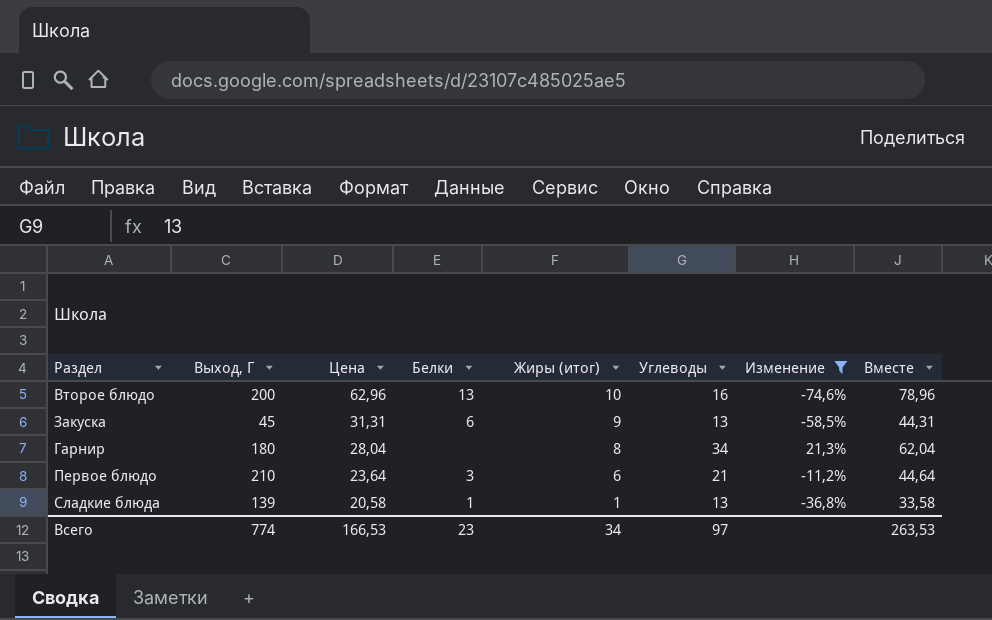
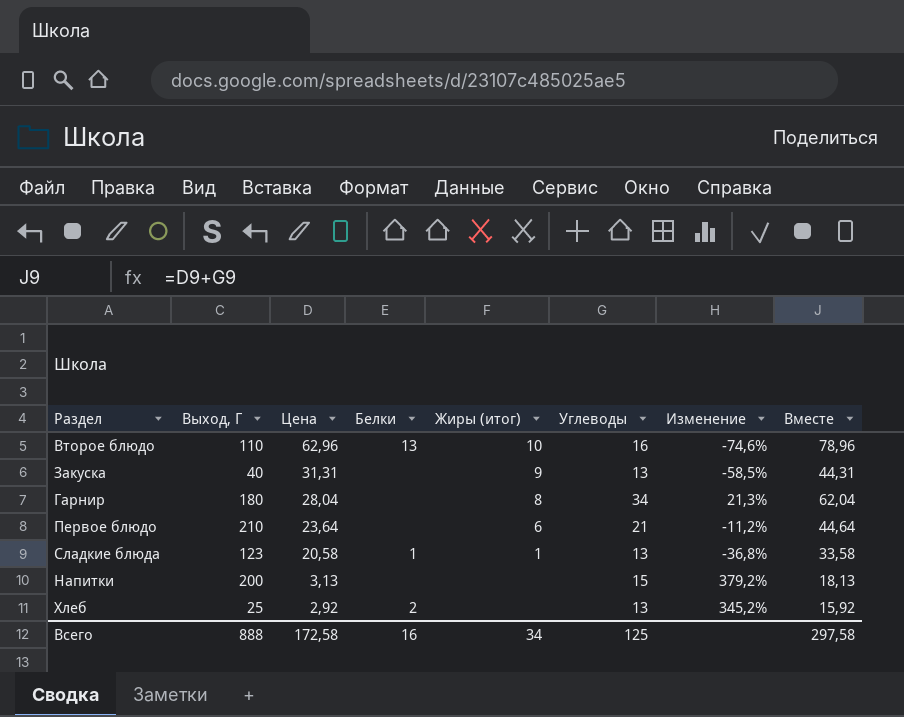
filter: Изменение <= 21,3% -> none
Второе блюдо | Выход, Г: 200 -> 110
Закуска | Выход, Г: 45 -> 40
Закуска | Белки: 6 -> none
Первое блюдо | Белки: 3 -> none
Сладкие блюда | Выход, Г: 139 -> 123
Всего | Выход, Г: 774 -> 888
Всего | Цена: 166,53 -> 172,58
Всего | Белки: 23 -> 16
Всего | Углеводы: 97 -> 125
Всего | Вместе: 263,53 -> 297,58

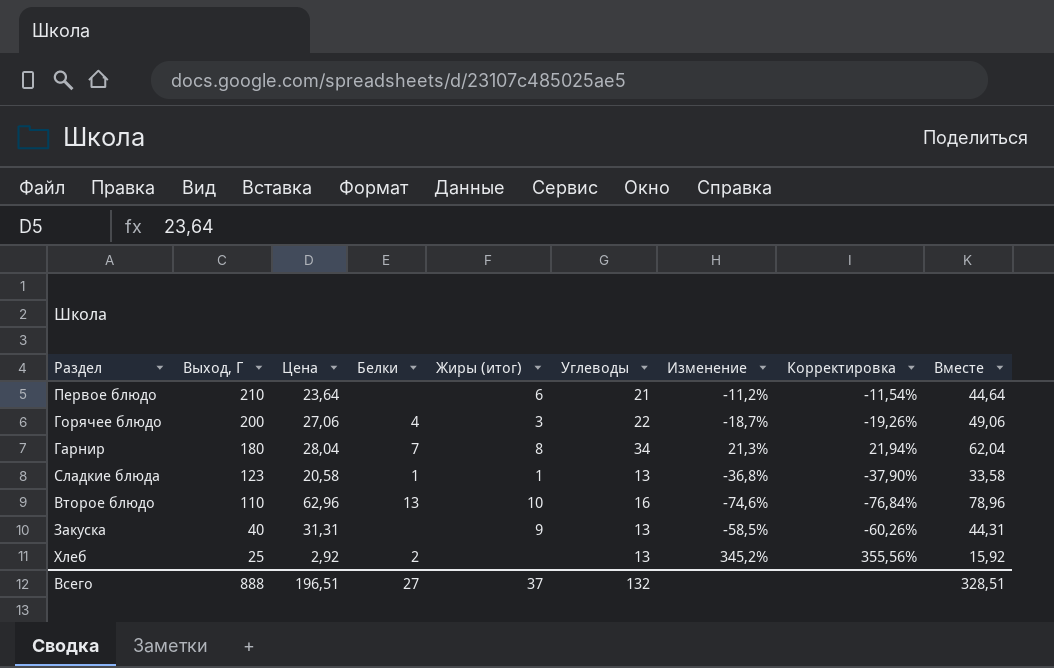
row order: Цена descending -> Выход, Г descending
column Корректировка | formula: none -> [Изменение] * 1,03
row Напитки: 200 | 3,13 | none | none | 15 | 379,2% | 18,13 -> none
row Горячее блюдо: none -> 200 | 27,06 | 4 | 3 | 22 | -18,7% | -19,26% | 49,06
Гарнир | Белки: none -> 7
Всего | Цена: 172,58 -> 196,51
Всего | Белки: 16 -> 27
Всего | Жиры (итог): 34 -> 37
Всего | Углеводы: 125 -> 132
Всего | Вместе: 297,58 -> 328,51

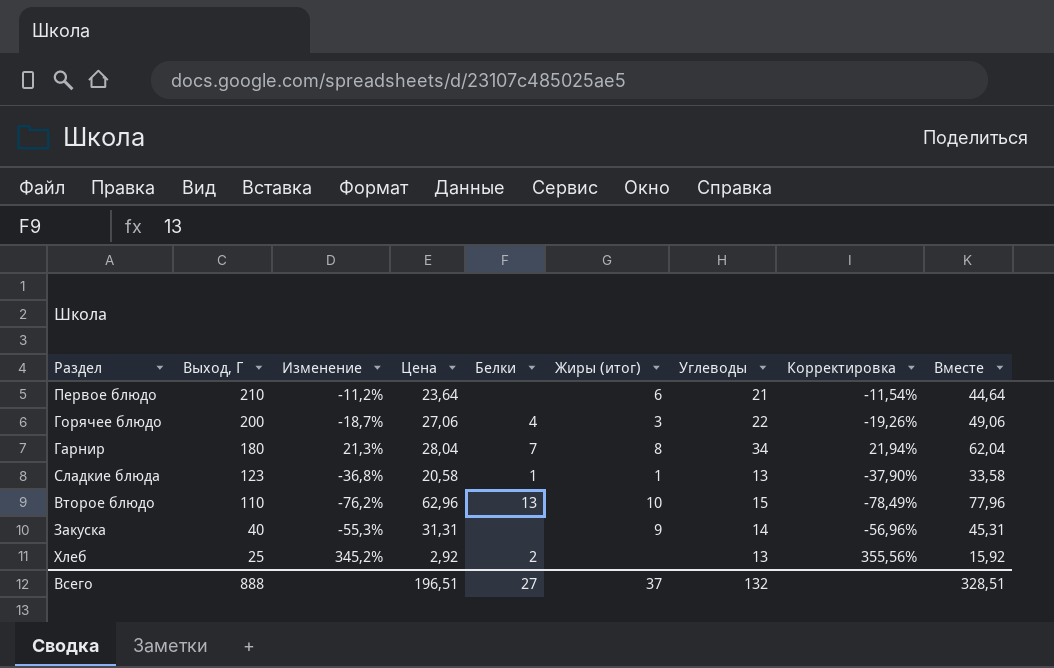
column Изменение | position: 7 -> 3
Второе блюдо | Изменение: -74,6% -> -76,2%
Второе блюдо | Углеводы: 16 -> 15
Второе блюдо | Корректировка: -76,84% -> -78,49%
Второе блюдо | Вместе: 78,96 -> 77,96
Закуска | Изменение: -58,5% -> -55,3%
Закуска | Углеводы: 13 -> 14
Закуска | Корректировка: -60,26% -> -56,96%
Закуска | Вместе: 44,31 -> 45,31

